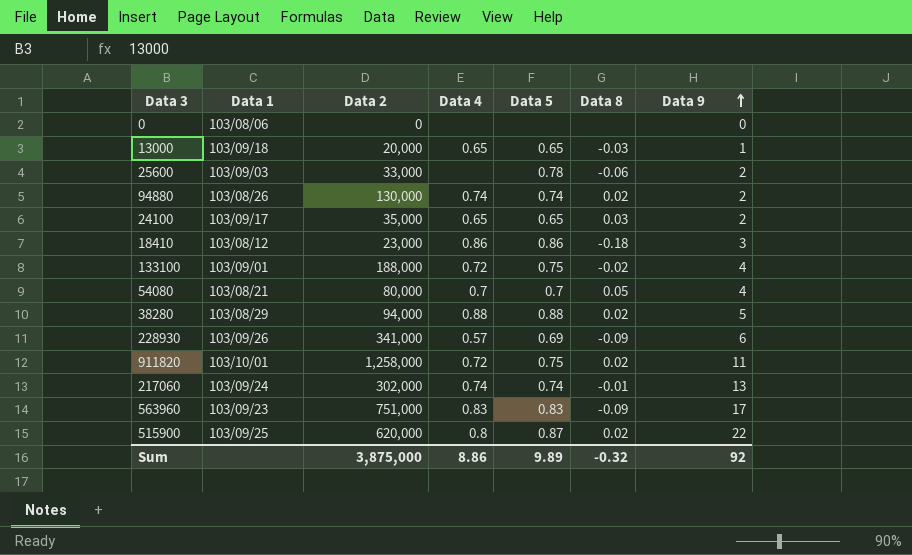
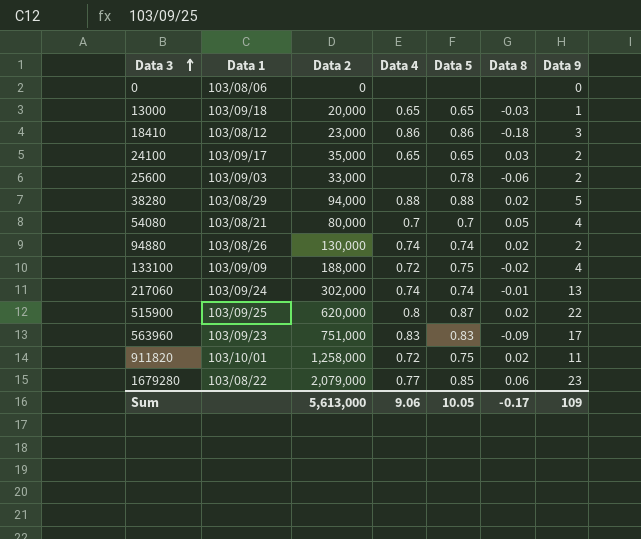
row order: Data 9 ascending -> Data 3 ascending
row 228930: 103/09/26 | 341,000 | 0.57 | 0.69 | -0.09 | 6 -> none
133100 | Data 1: 103/09/01 -> 103/09/09
row 1679280: none -> 103/08/22 | 2,079,000 | 0.77 | 0.85 | 0.06 | 23
Sum | Data 2: 3,875,000 -> 5,613,000
Sum | Data 4: 8.86 -> 9.06
Sum | Data 5: 9.89 -> 10.05
Sum | Data 8: -0.32 -> -0.17
Sum | Data 9: 92 -> 109

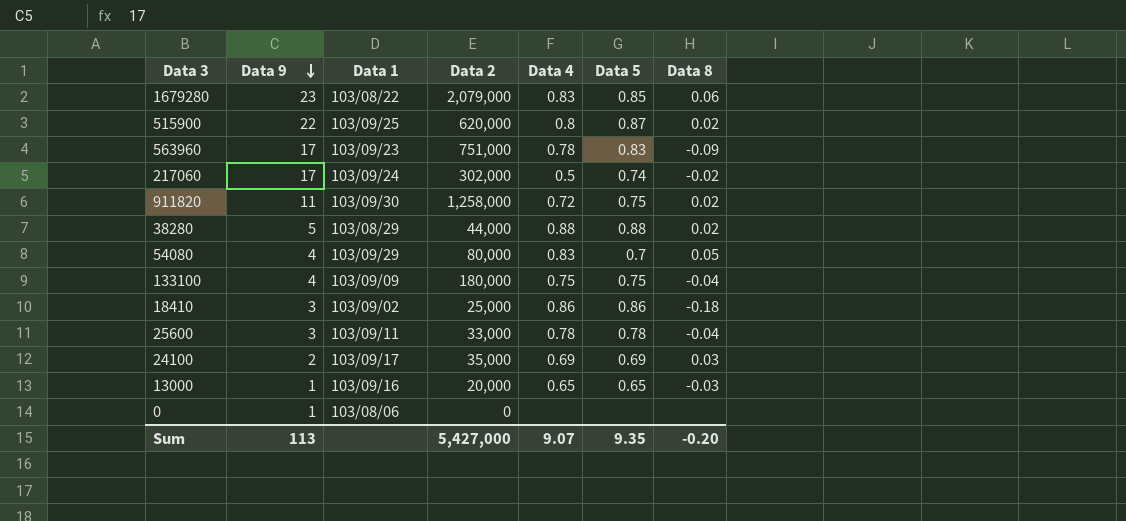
row order: Data 3 ascending -> Data 9 descending
column Data 9 | position: 7 -> 2
row 94880: 103/08/26 | 130,000 | 0.74 | 0.74 | 0.02 | 2 -> none
1679280 | Data 4: 0.77 -> 0.83
563960 | Data 4: 0.83 -> 0.78
217060 | Data 9: 13 -> 17
217060 | Data 4: 0.74 -> 0.5
217060 | Data 8: -0.01 -> -0.02
911820 | Data 1: 103/10/01 -> 103/09/30
38280 | Data 2: 94,000 -> 44,000
54080 | Data 1: 103/08/21 -> 103/09/29
54080 | Data 4: 0.7 -> 0.83
133100 | Data 2: 188,000 -> 180,000
133100 | Data 4: 0.72 -> 0.75
133100 | Data 8: -0.02 -> -0.04
18410 | Data 1: 103/08/12 -> 103/09/02
18410 | Data 2: 23,000 -> 25,000
25600 | Data 9: 2 -> 3
25600 | Data 1: 103/09/03 -> 103/09/11
25600 | Data 4: none -> 0.78
25600 | Data 8: -0.06 -> -0.04
24100 | Data 4: 0.65 -> 0.69
24100 | Data 5: 0.65 -> 0.69
13000 | Data 1: 103/09/18 -> 103/09/16
0 | Data 9: 0 -> 1
Sum | Data 9: 109 -> 113
Sum | Data 2: 5,613,000 -> 5,427,000
Sum | Data 4: 9.06 -> 9.07
Sum | Data 5: 10.05 -> 9.35
Sum | Data 8: -0.17 -> -0.20

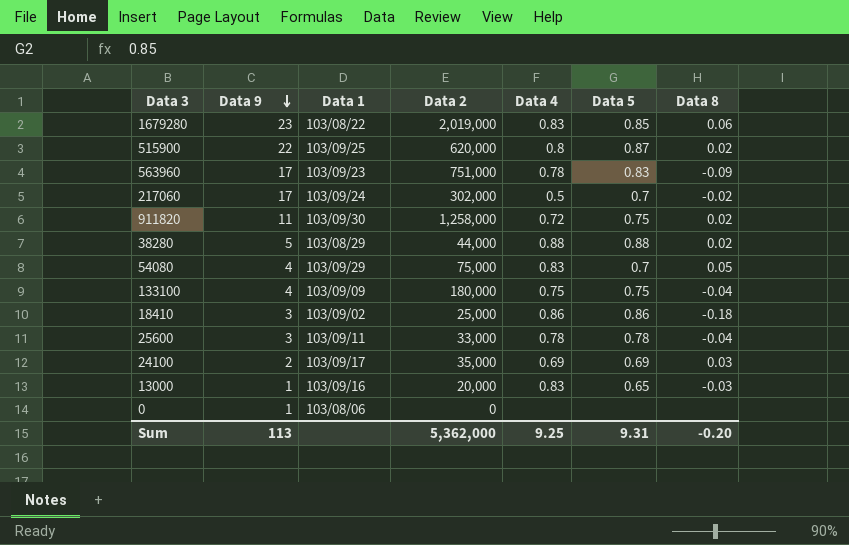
1679280 | Data 2: 2,079,000 -> 2,019,000
217060 | Data 5: 0.74 -> 0.7
54080 | Data 2: 80,000 -> 75,000
13000 | Data 4: 0.65 -> 0.83
Sum | Data 2: 5,427,000 -> 5,362,000
Sum | Data 4: 9.07 -> 9.25
Sum | Data 5: 9.35 -> 9.31

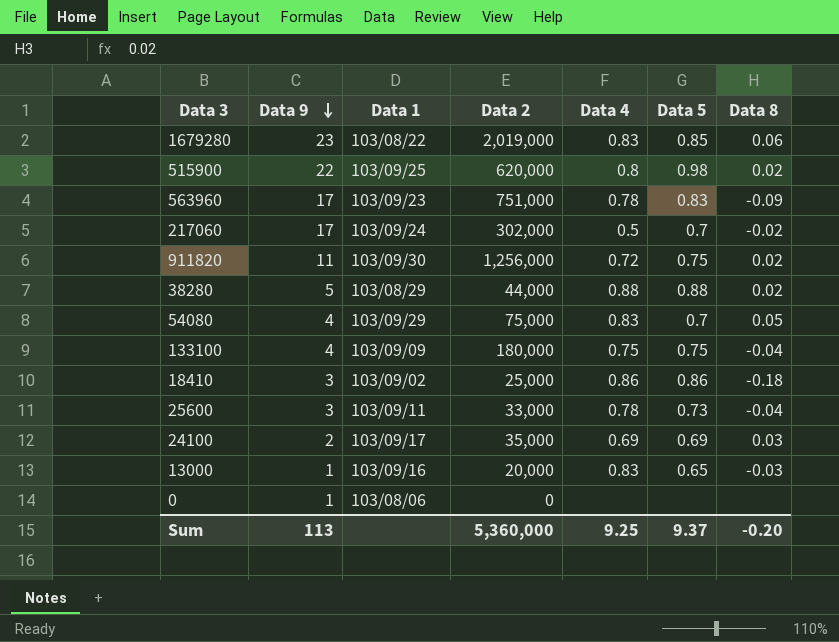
515900 | Data 5: 0.87 -> 0.98
911820 | Data 2: 1,258,000 -> 1,256,000
25600 | Data 5: 0.78 -> 0.73
Sum | Data 2: 5,362,000 -> 5,360,000
Sum | Data 5: 9.31 -> 9.37

